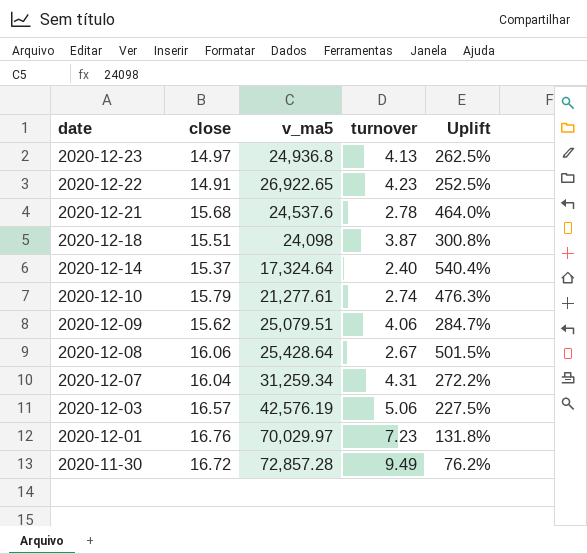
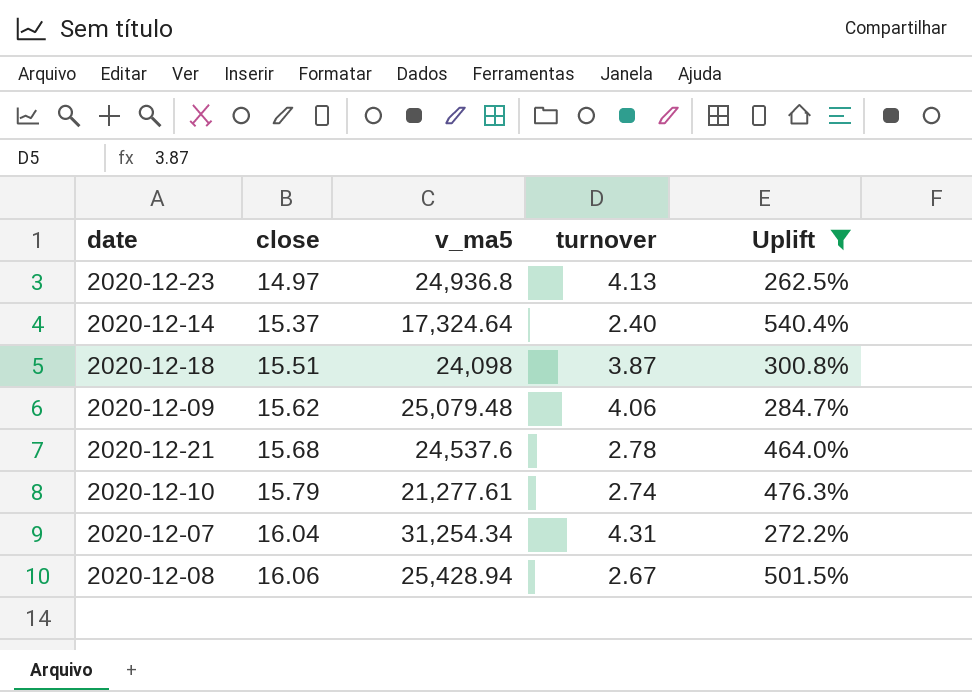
filter: none -> Uplift >= 262.5%
row order: date descending -> close ascending
2020-12-09 | v_ma5: 25,079.51 -> 25,079.48
2020-12-07 | v_ma5: 31,259.34 -> 31,254.34
2020-12-08 | v_ma5: 25,428.64 -> 25,428.94

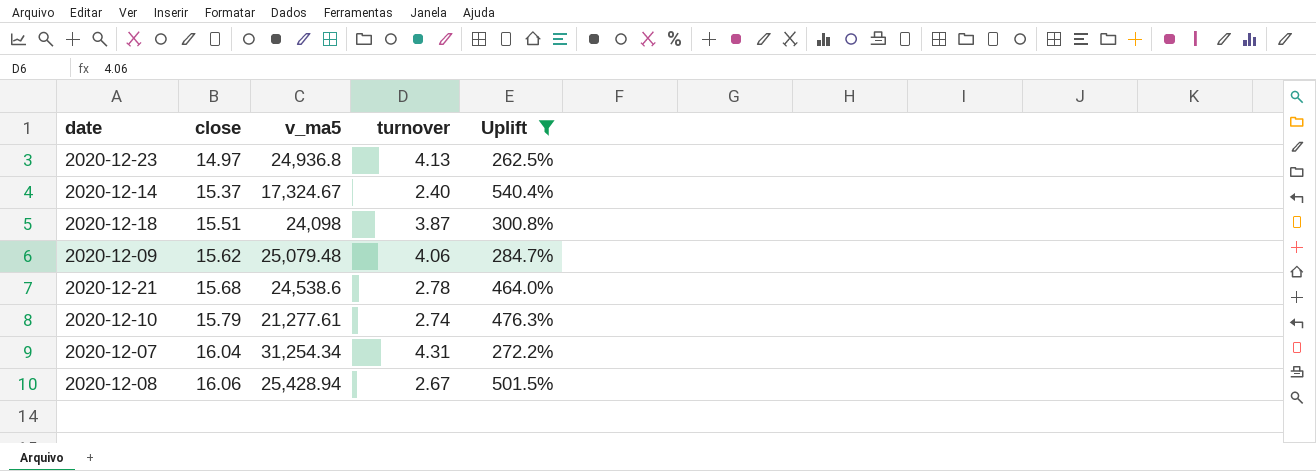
2020-12-14 | v_ma5: 17,324.64 -> 17,324.67
2020-12-21 | v_ma5: 24,537.6 -> 24,538.6

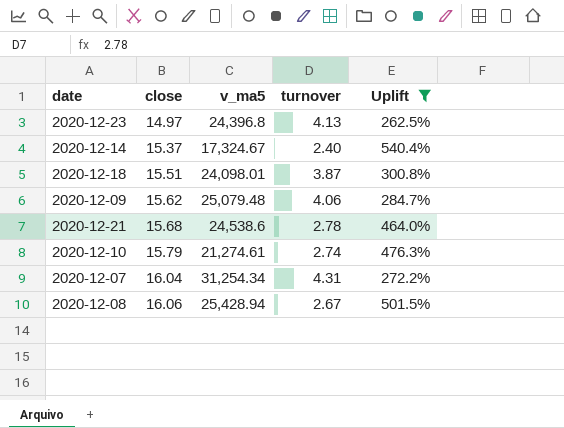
2020-12-23 | v_ma5: 24,936.8 -> 24,396.8
2020-12-18 | v_ma5: 24,098 -> 24,098.01
2020-12-10 | v_ma5: 21,277.61 -> 21,274.61

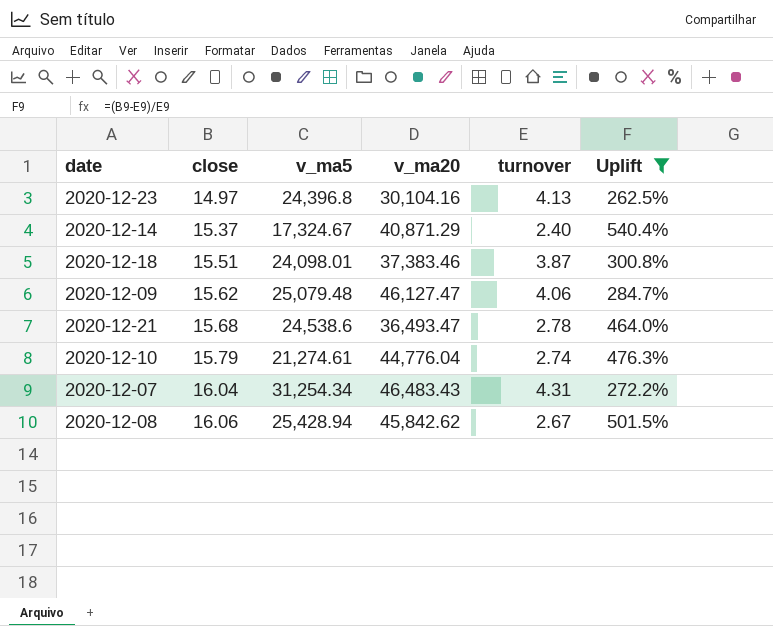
column v_ma20 | position: none -> 4

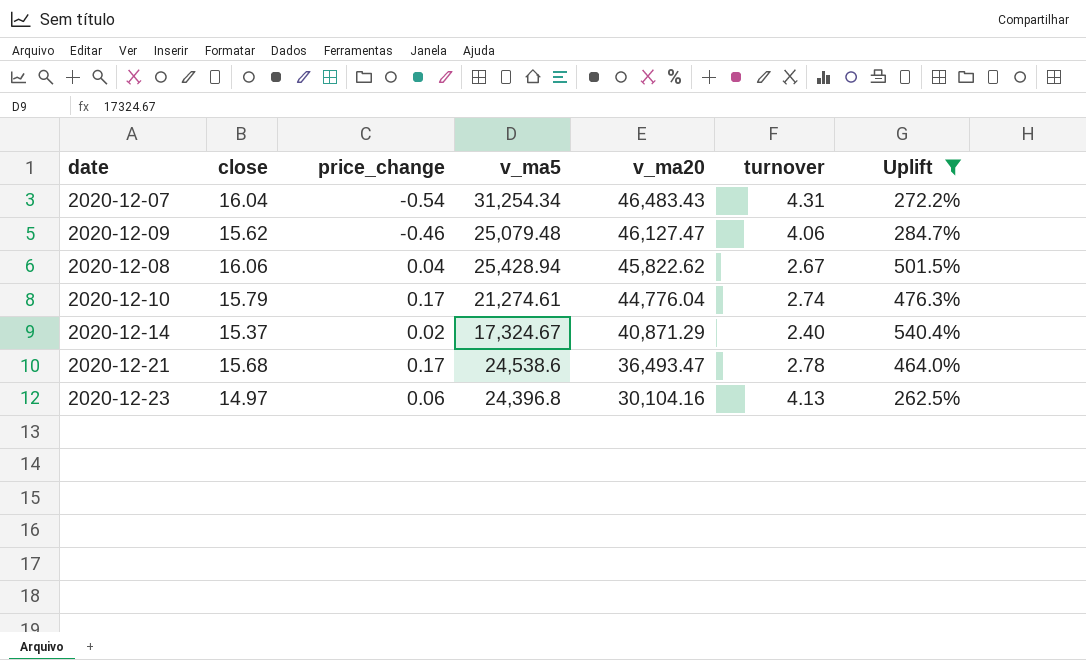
row order: close ascending -> v_ma20 descending
column price_change | position: none -> 3
row 2020-12-18: 15.51 | 24,098.01 | 37,383.46 | 3.87 | 300.8% -> none
2020-12-08 | v_ma20: 45,842.62 -> 45,822.62

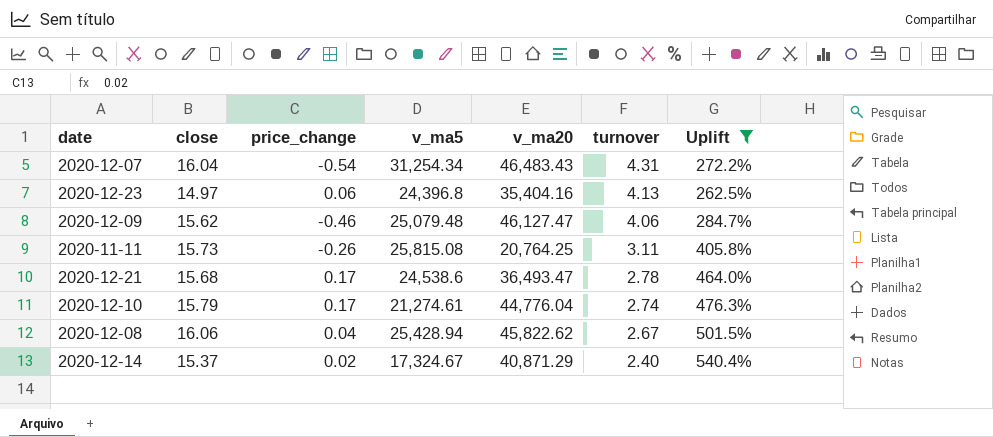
row order: v_ma20 descending -> turnover descending
2020-12-23 | v_ma20: 30,104.16 -> 35,404.16
row 2020-11-11: none -> 15.73 | -0.26 | 25,815.08 | 20,764.25 | 3.11 | 405.8%

